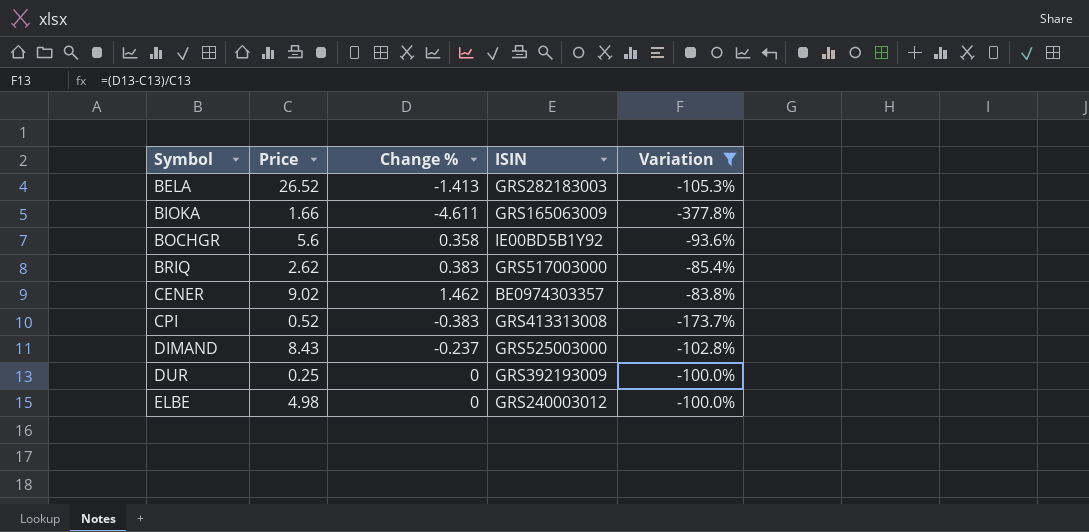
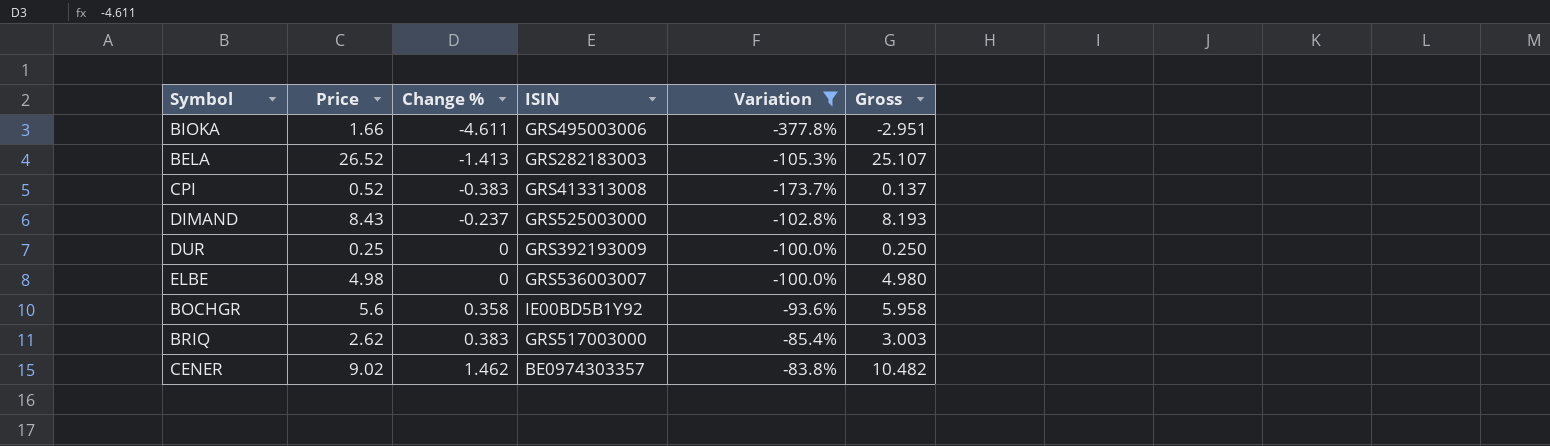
row order: Symbol ascending -> Change % ascending
column Gross | formula: none -> [Price] + [Change %]
BIOKA | ISIN: GRS165063009 -> GRS495003006
ELBE | ISIN: GRS240003012 -> GRS536003007

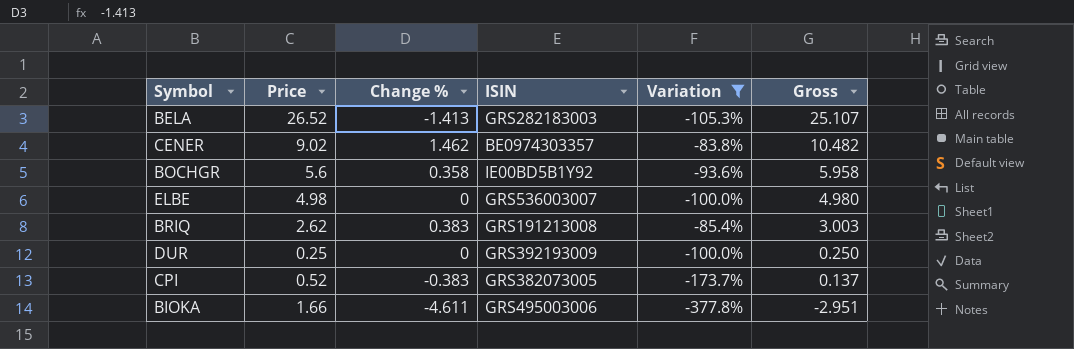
row order: Change % ascending -> Gross descending
row DIMAND: 8.43 | -0.237 | GRS525003000 | -102.8% | 8.193 -> none
BRIQ | ISIN: GRS517003000 -> GRS191213008
CPI | ISIN: GRS413313008 -> GRS382073005

